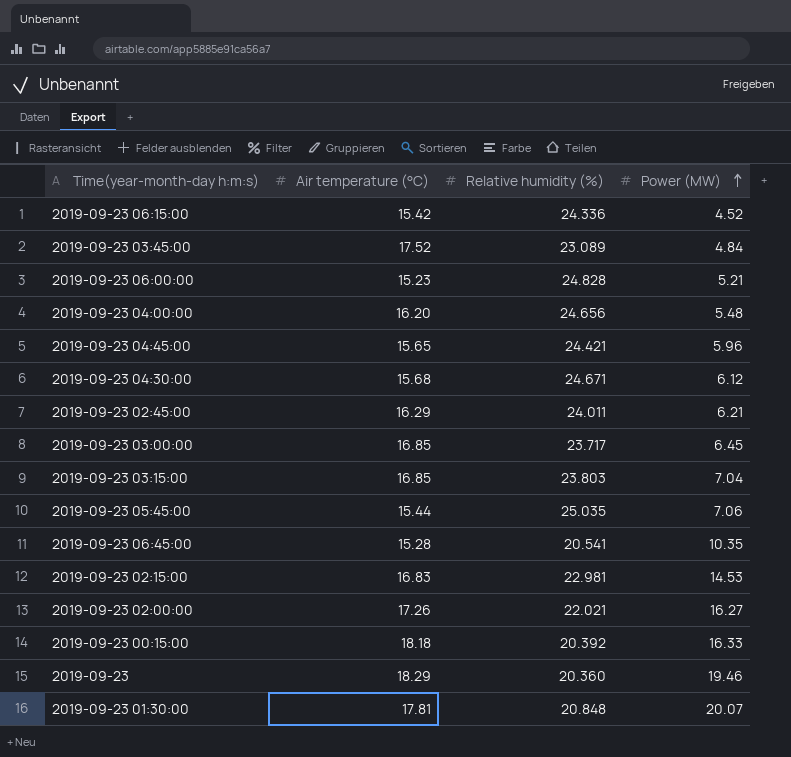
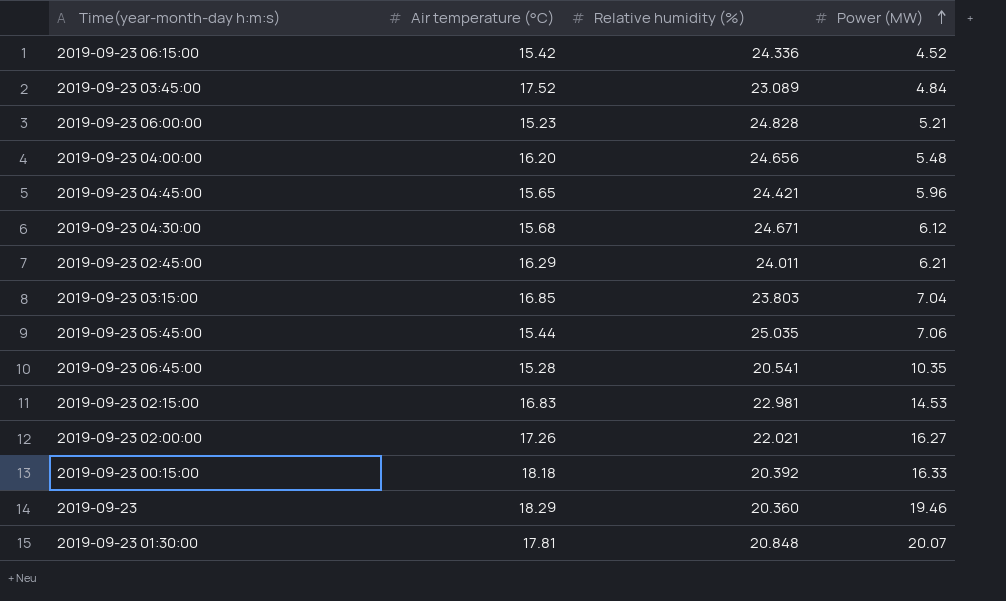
row 2019-09-23 03:00:00: 16.85 | 23.717 | 6.45 -> none

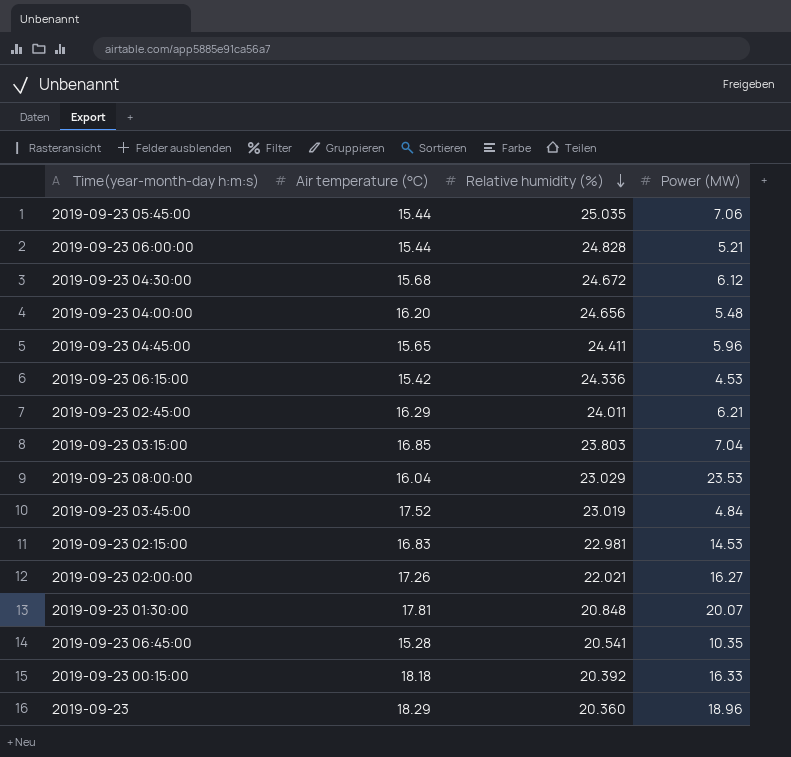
row order: Power (MW) ascending -> Relative humidity (%) descending
2019-09-23 06:00:00 | Air temperature (°C): 15.23 -> 15.44
2019-09-23 04:30:00 | Relative humidity (%): 24.671 -> 24.672
2019-09-23 04:45:00 | Relative humidity (%): 24.421 -> 24.411
2019-09-23 06:15:00 | Power (MW): 4.52 -> 4.53
row 2019-09-23 08:00:00: none -> 16.04 | 23.029 | 23.53
2019-09-23 03:45:00 | Relative humidity (%): 23.089 -> 23.019
2019-09-23 | Power (MW): 19.46 -> 18.96

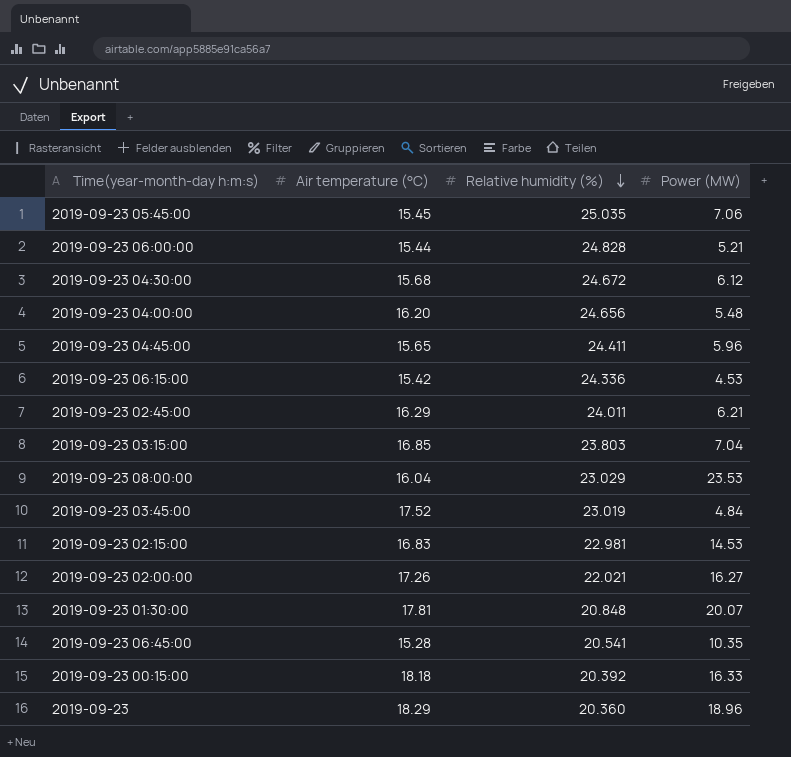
2019-09-23 05:45:00 | Air temperature (°C): 15.44 -> 15.45

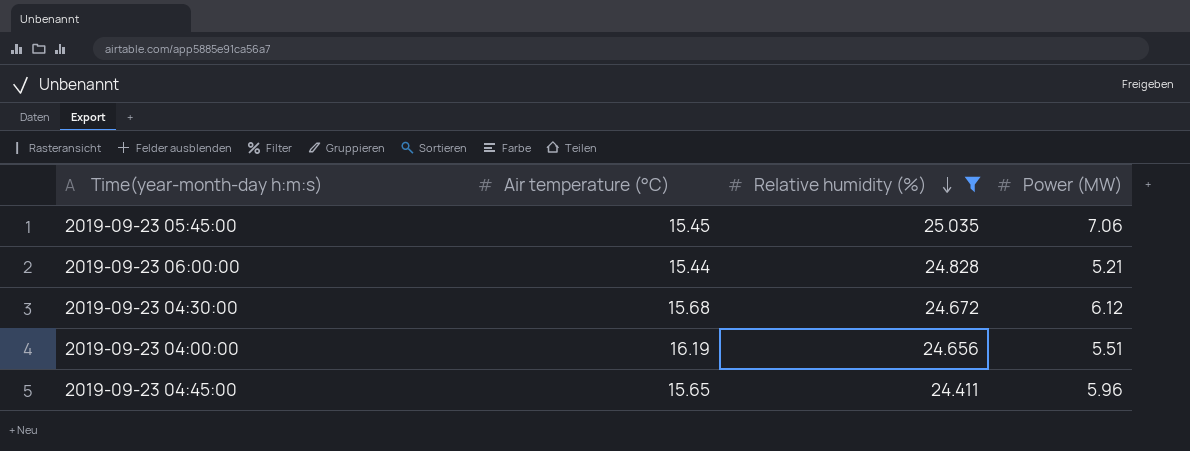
filter: none -> Relative humidity (%) >= 24.411
2019-09-23 04:00:00 | Air temperature (°C): 16.20 -> 16.19
2019-09-23 04:00:00 | Power (MW): 5.48 -> 5.51

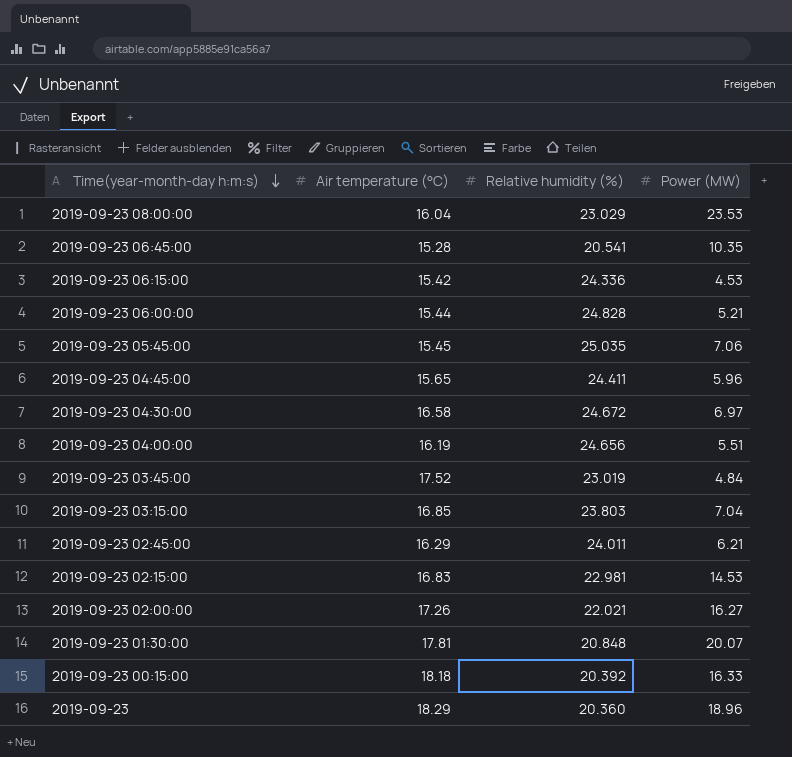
filter: Relative humidity (%) >= 24.411 -> none
row order: Relative humidity (%) descending -> Time(year-month-day h:m:s) descending
2019-09-23 04:30:00 | Air temperature (°C): 15.68 -> 16.58
2019-09-23 04:30:00 | Power (MW): 6.12 -> 6.97

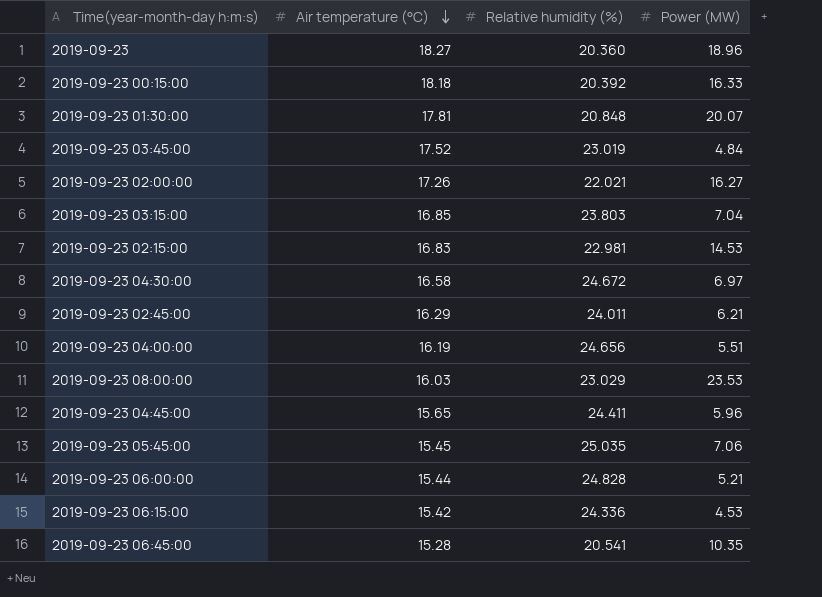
row order: Time(year-month-day h:m:s) descending -> Air temperature (°C) descending
2019-09-23 | Air temperature (°C): 18.29 -> 18.27
2019-09-23 08:00:00 | Air temperature (°C): 16.04 -> 16.03

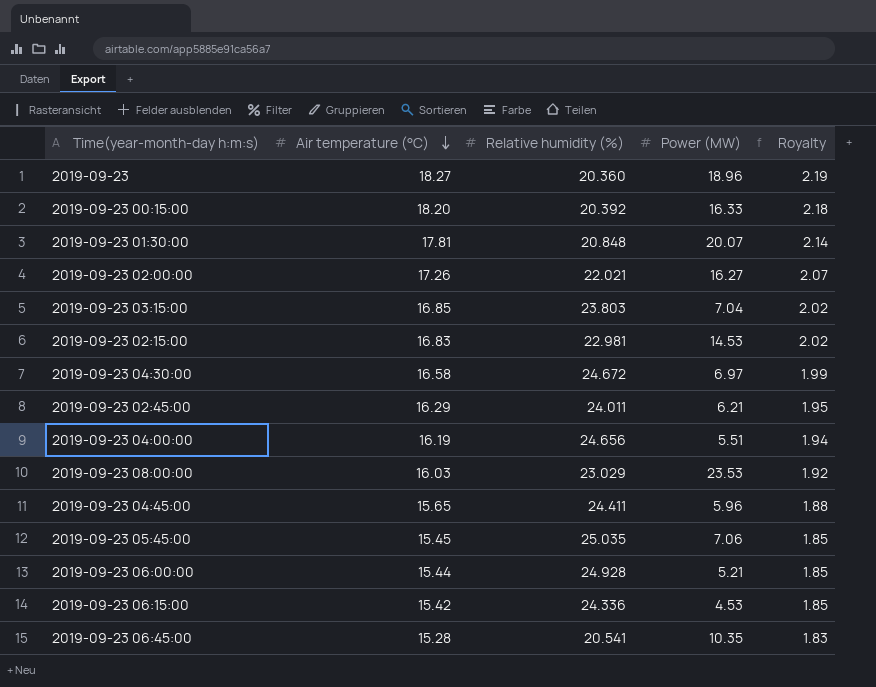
column Royalty | formula: none -> [Air temperature (°C)] * 0.12
row 2019-09-23 03:45:00: 17.52 | 23.019 | 4.84 -> none
2019-09-23 00:15:00 | Air temperature (°C): 18.18 -> 18.20
2019-09-23 06:00:00 | Relative humidity (%): 24.828 -> 24.928

